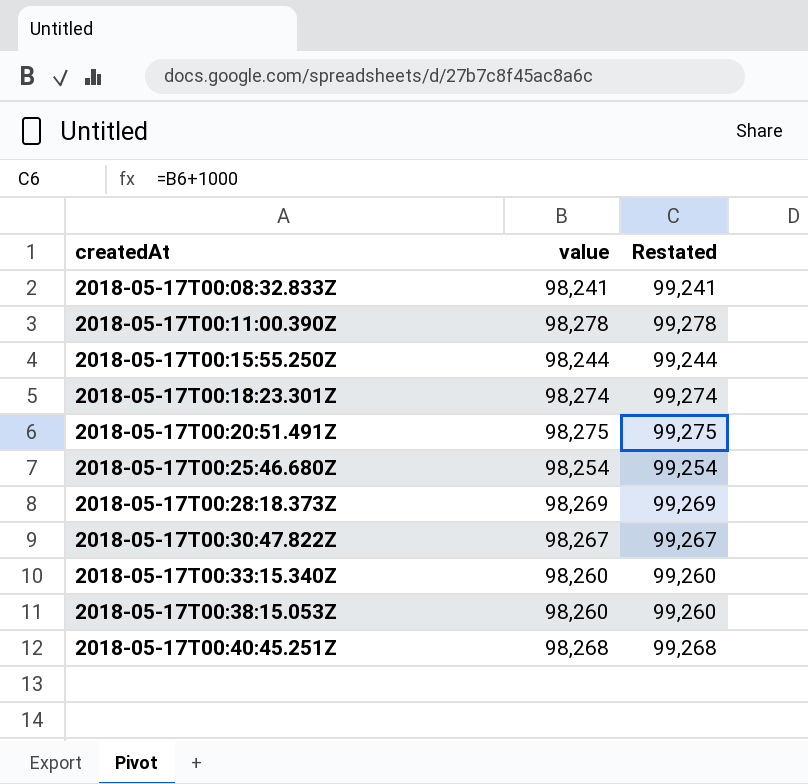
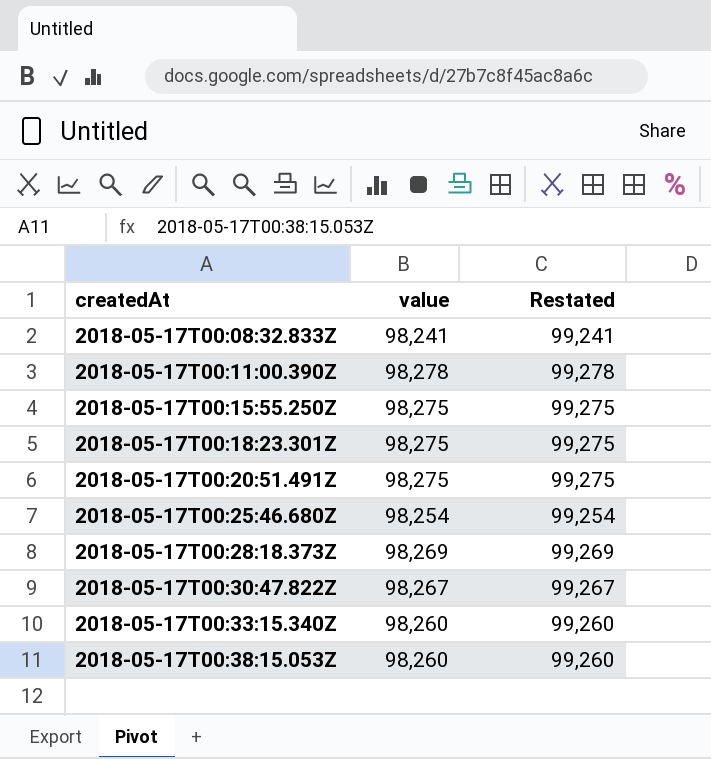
row 2018-05-17T00:40:45.251Z: 98,268 | 99,268 -> none
2018-05-17T00:15:55.250Z | value: 98,244 -> 98,275
2018-05-17T00:15:55.250Z | Restated: 99,244 -> 99,275
2018-05-17T00:18:23.301Z | value: 98,274 -> 98,275
2018-05-17T00:18:23.301Z | Restated: 99,274 -> 99,275

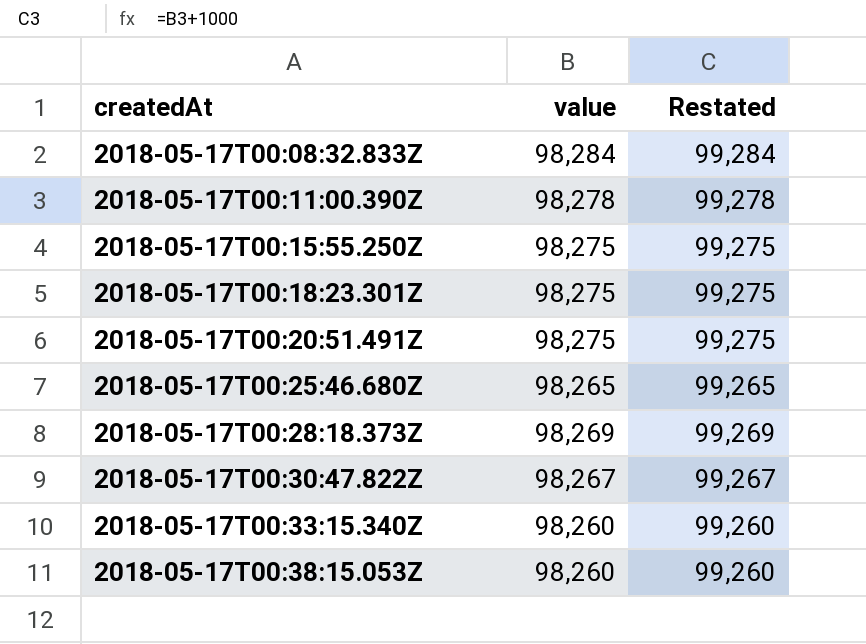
2018-05-17T00:08:32.833Z | value: 98,241 -> 98,284
2018-05-17T00:08:32.833Z | Restated: 99,241 -> 99,284
2018-05-17T00:25:46.680Z | value: 98,254 -> 98,265
2018-05-17T00:25:46.680Z | Restated: 99,254 -> 99,265

